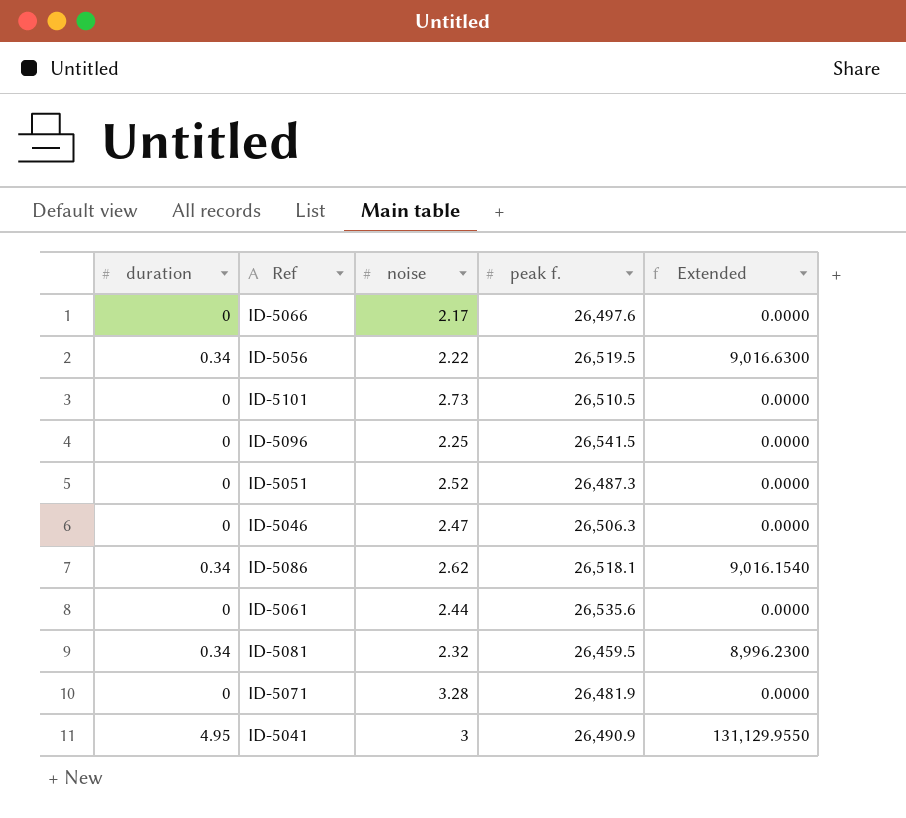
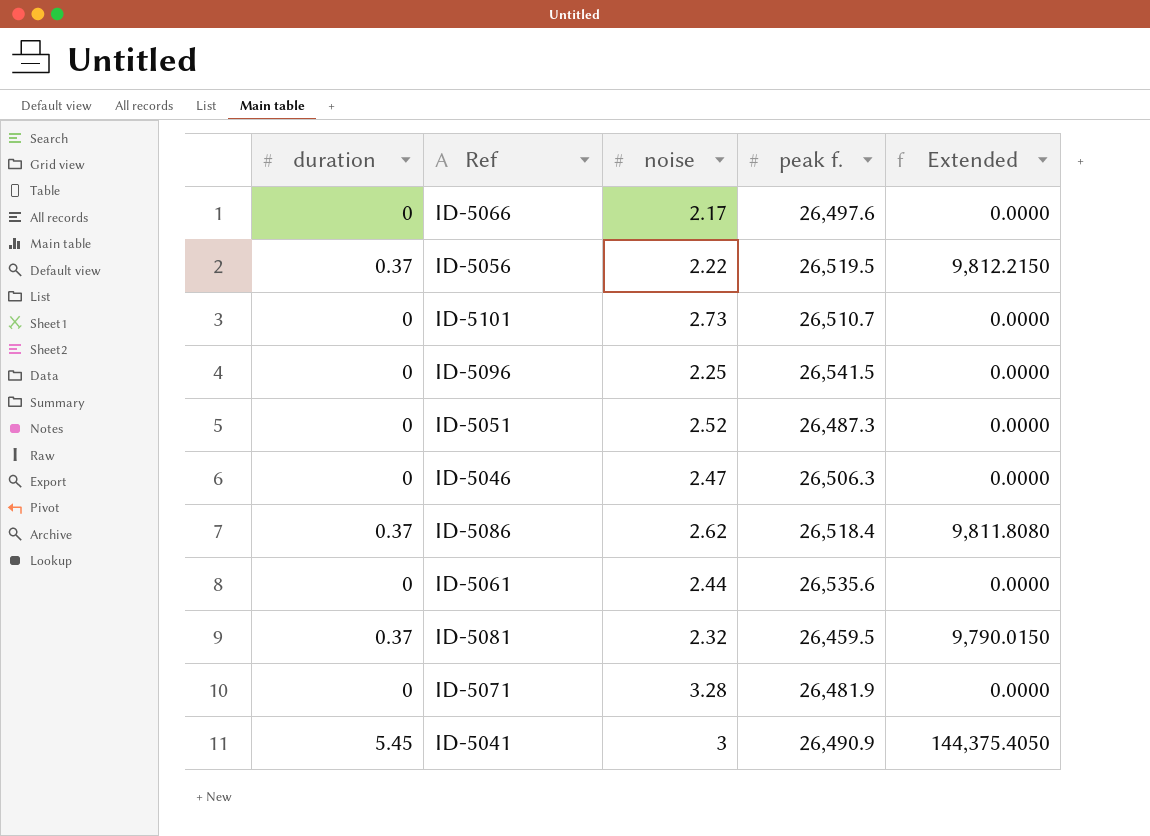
ID-5056 | duration: 0.34 -> 0.37
ID-5056 | Extended: 9,016.6300 -> 9,812.2150
ID-5101 | peak f.: 26,510.5 -> 26,510.7
ID-5086 | duration: 0.34 -> 0.37
ID-5086 | peak f.: 26,518.1 -> 26,518.4
ID-5086 | Extended: 9,016.1540 -> 9,811.8080
ID-5081 | duration: 0.34 -> 0.37
ID-5081 | Extended: 8,996.2300 -> 9,790.0150
ID-5041 | duration: 4.95 -> 5.45
ID-5041 | Extended: 131,129.9550 -> 144,375.4050

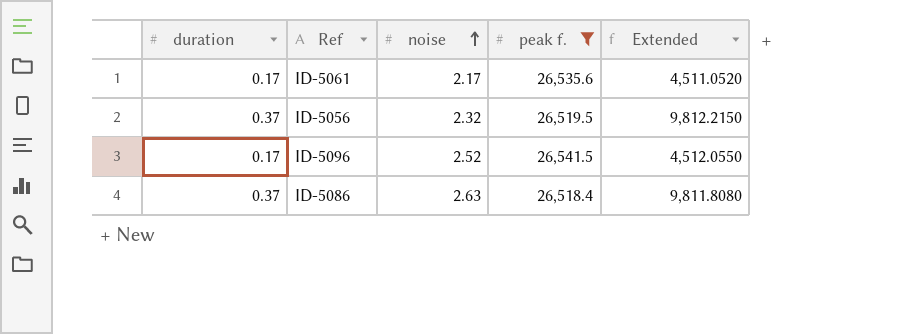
filter: none -> peak f. >= 26,518.4
row order: none -> noise ascending
ID-5061 | duration: 0 -> 0.17
ID-5061 | noise: 2.44 -> 2.17
ID-5061 | Extended: 0.0000 -> 4,511.0520
ID-5056 | noise: 2.22 -> 2.32
ID-5096 | duration: 0 -> 0.17
ID-5096 | noise: 2.25 -> 2.52
ID-5096 | Extended: 0.0000 -> 4,512.0550
ID-5086 | noise: 2.62 -> 2.63

